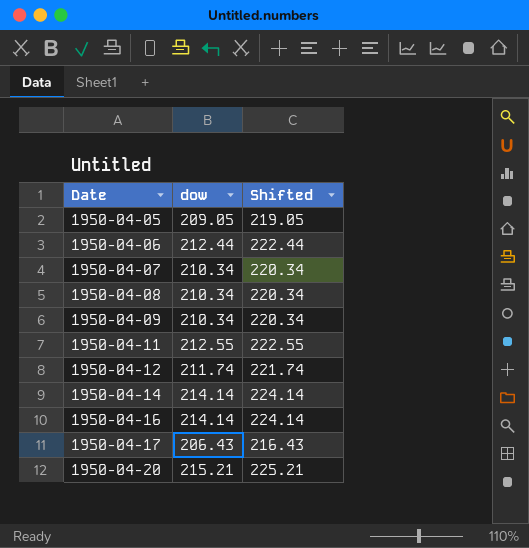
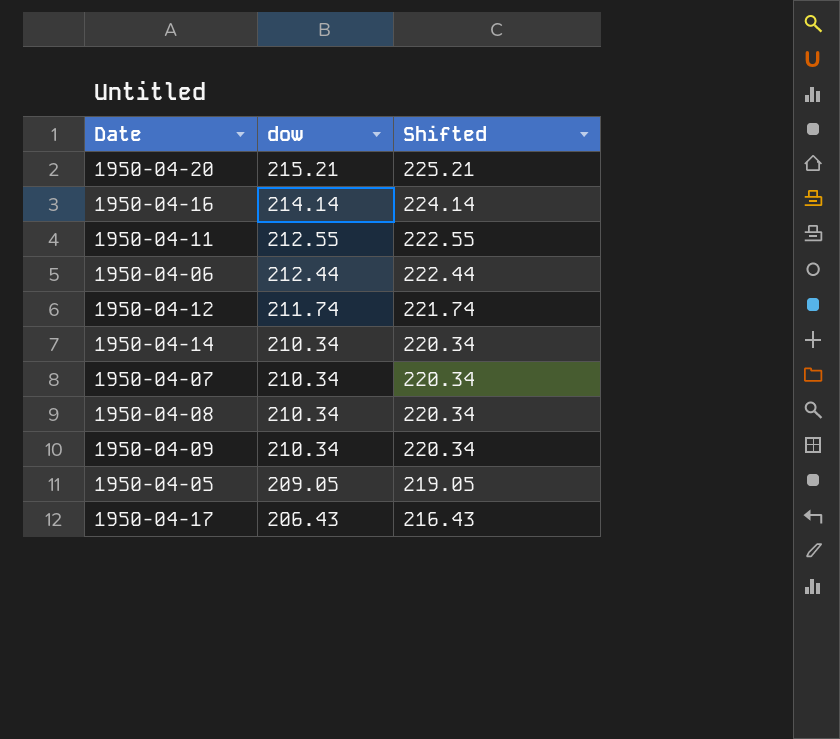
row order: Date ascending -> dow descending
1950-04-14 | dow: 214.14 -> 210.34
1950-04-14 | Shifted: 224.14 -> 220.34

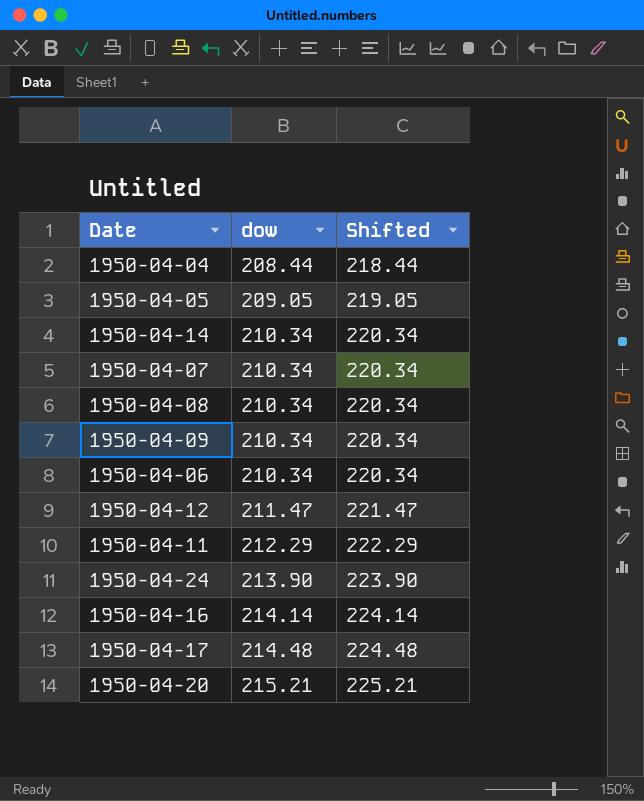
row order: dow descending -> dow ascending
row 1950-04-04: none -> 208.44 | 218.44
1950-04-06 | dow: 212.44 -> 210.34
1950-04-06 | Shifted: 222.44 -> 220.34
1950-04-12 | dow: 211.74 -> 211.47
1950-04-12 | Shifted: 221.74 -> 221.47
1950-04-11 | dow: 212.55 -> 212.29
1950-04-11 | Shifted: 222.55 -> 222.29
row 1950-04-24: none -> 213.90 | 223.90
1950-04-17 | dow: 206.43 -> 214.48
1950-04-17 | Shifted: 216.43 -> 224.48

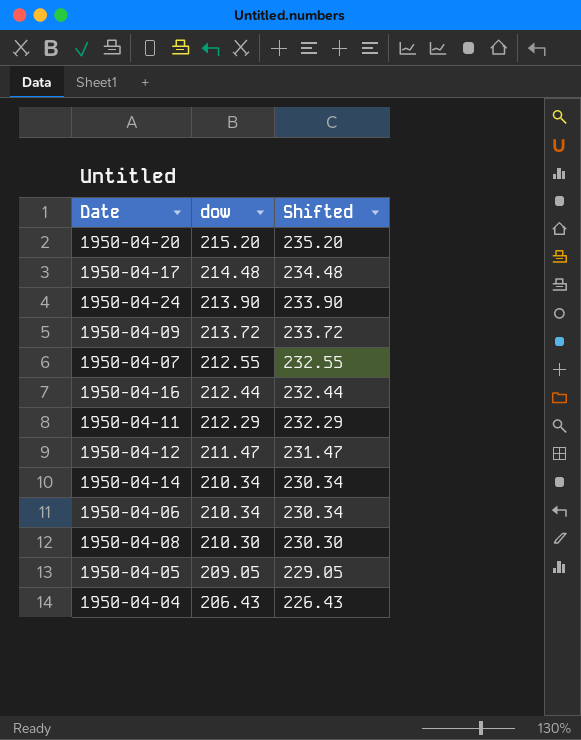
row order: dow ascending -> dow descending
column Shifted | formula: [dow] + 10 -> [dow] + 20
1950-04-20 | dow: 215.21 -> 215.20
1950-04-09 | dow: 210.34 -> 213.72
1950-04-07 | dow: 210.34 -> 212.55
1950-04-16 | dow: 214.14 -> 212.44
1950-04-08 | dow: 210.34 -> 210.30
1950-04-04 | dow: 208.44 -> 206.43

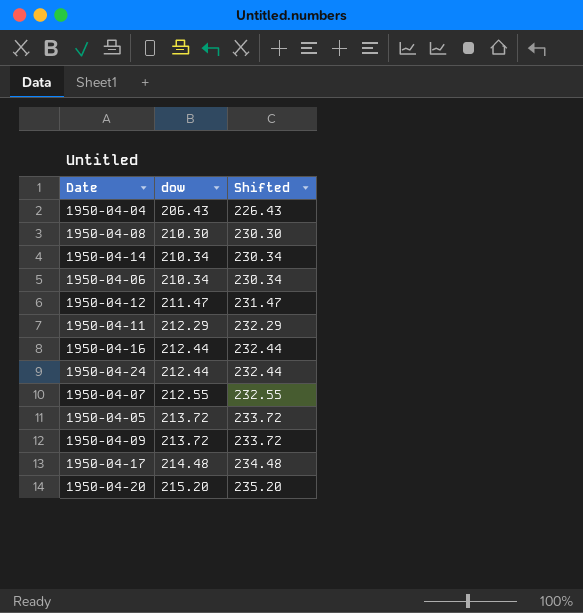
row order: dow descending -> dow ascending
1950-04-24 | dow: 213.90 -> 212.44
1950-04-24 | Shifted: 233.90 -> 232.44
1950-04-05 | dow: 209.05 -> 213.72
1950-04-05 | Shifted: 229.05 -> 233.72

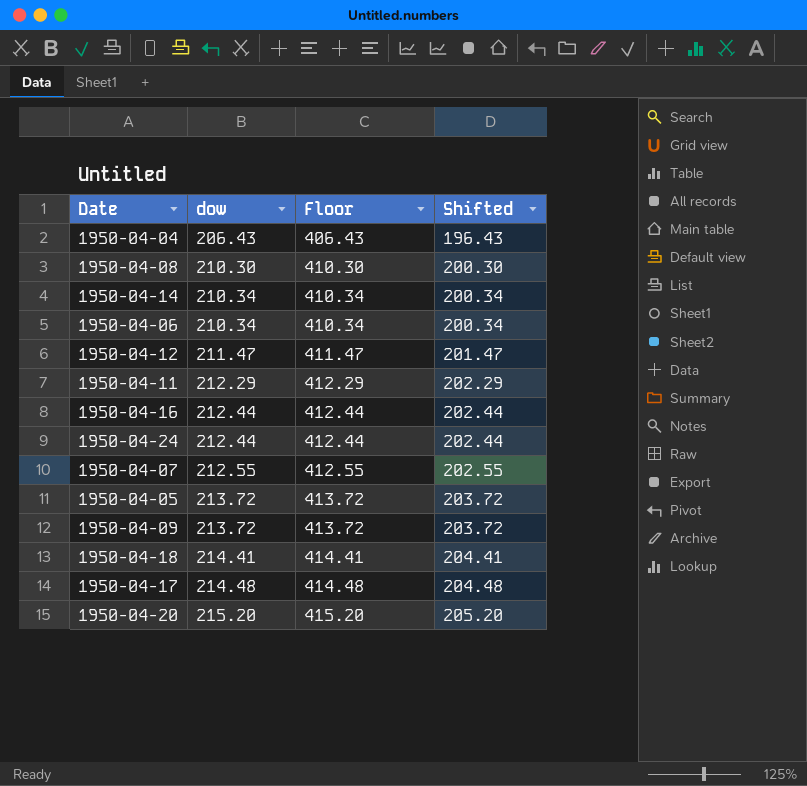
column Floor | formula: none -> [dow] + 200
column Shifted | formula: [dow] + 20 -> [dow] - 10
row 1950-04-18: none -> 214.41 | 414.41 | 204.41

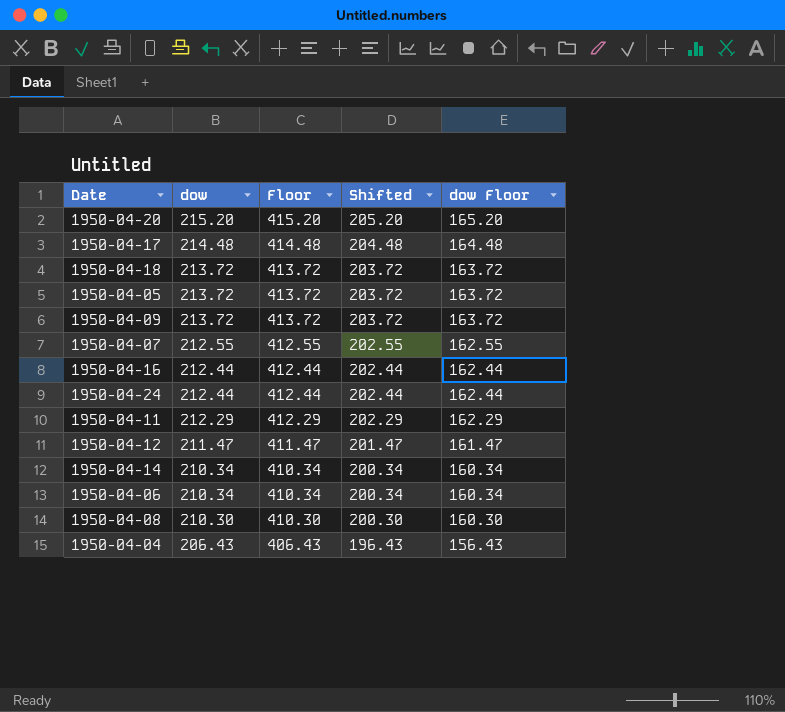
row order: dow ascending -> dow descending
column dow Floor | formula: none -> [dow] - 50
1950-04-18 | dow: 214.41 -> 213.72
1950-04-18 | Floor: 414.41 -> 413.72
1950-04-18 | Shifted: 204.41 -> 203.72

